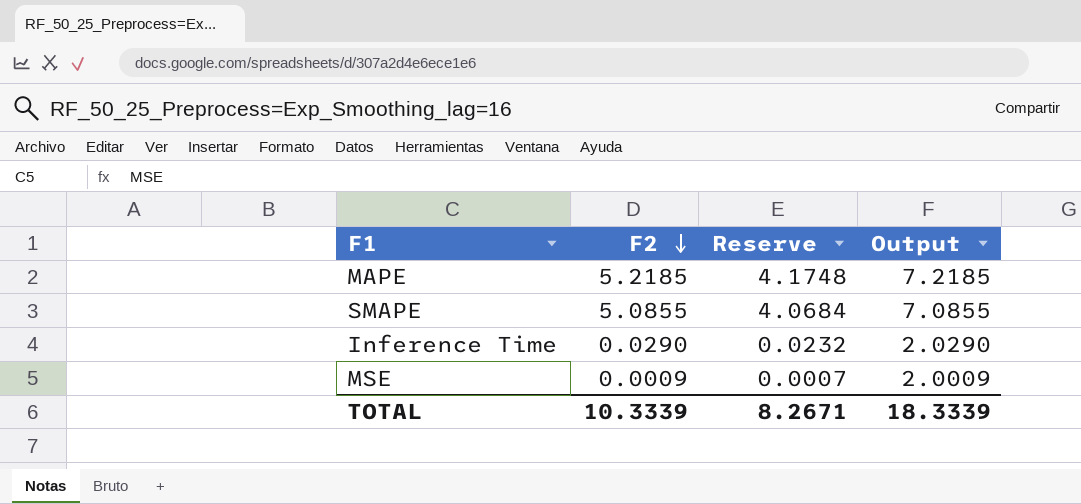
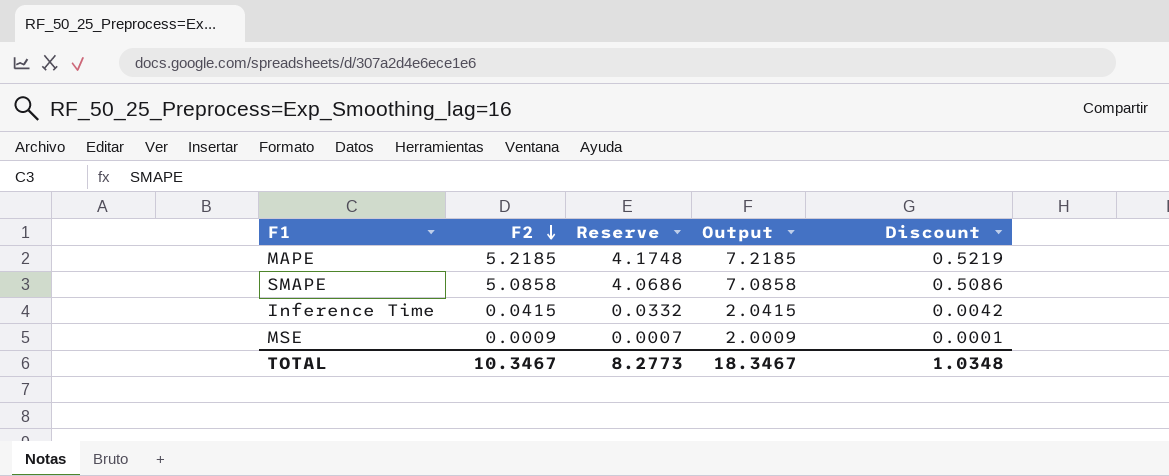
column Discount | formula: none -> [F2] * 0.1
SMAPE | F2: 5.0855 -> 5.0858
SMAPE | Reserve: 4.0684 -> 4.0686
SMAPE | Output: 7.0855 -> 7.0858
Inference Time | F2: 0.0290 -> 0.0415
Inference Time | Reserve: 0.0232 -> 0.0332
Inference Time | Output: 2.0290 -> 2.0415
TOTAL | F2: 10.3339 -> 10.3467
TOTAL | Reserve: 8.2671 -> 8.2773
TOTAL | Output: 18.3339 -> 18.3467

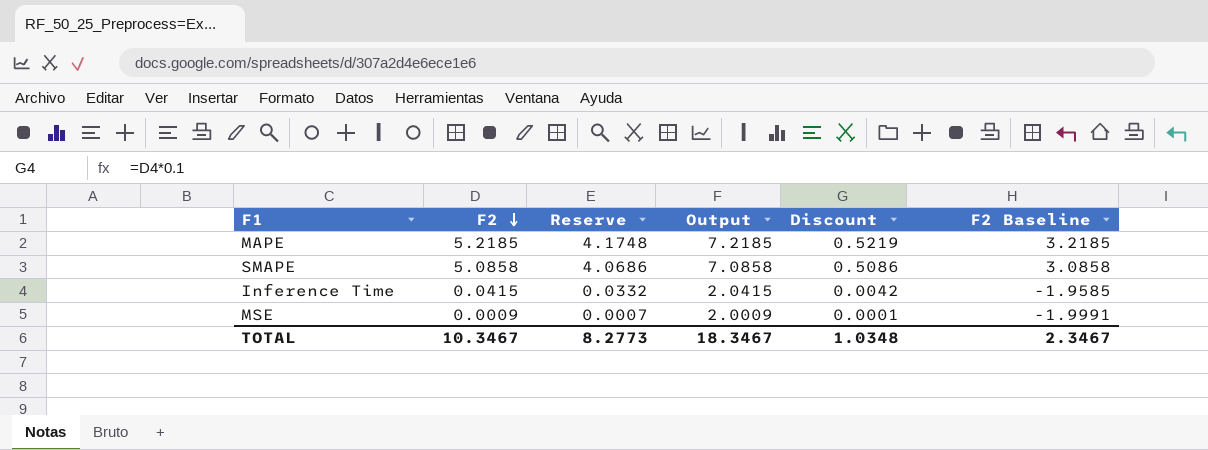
column F2 Baseline | formula: none -> [F2] - 2

